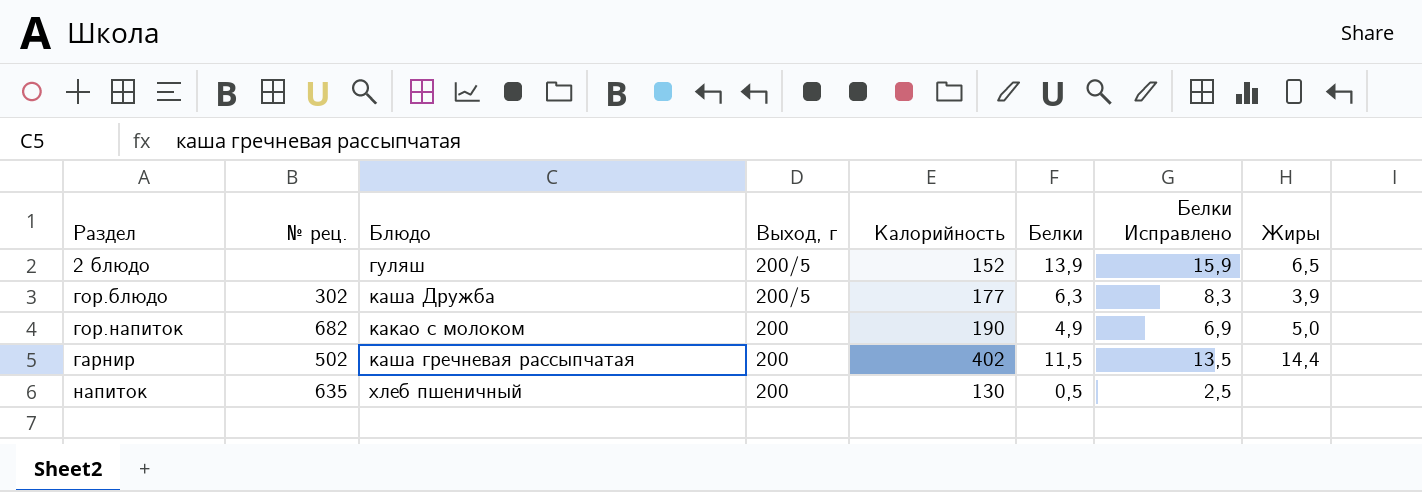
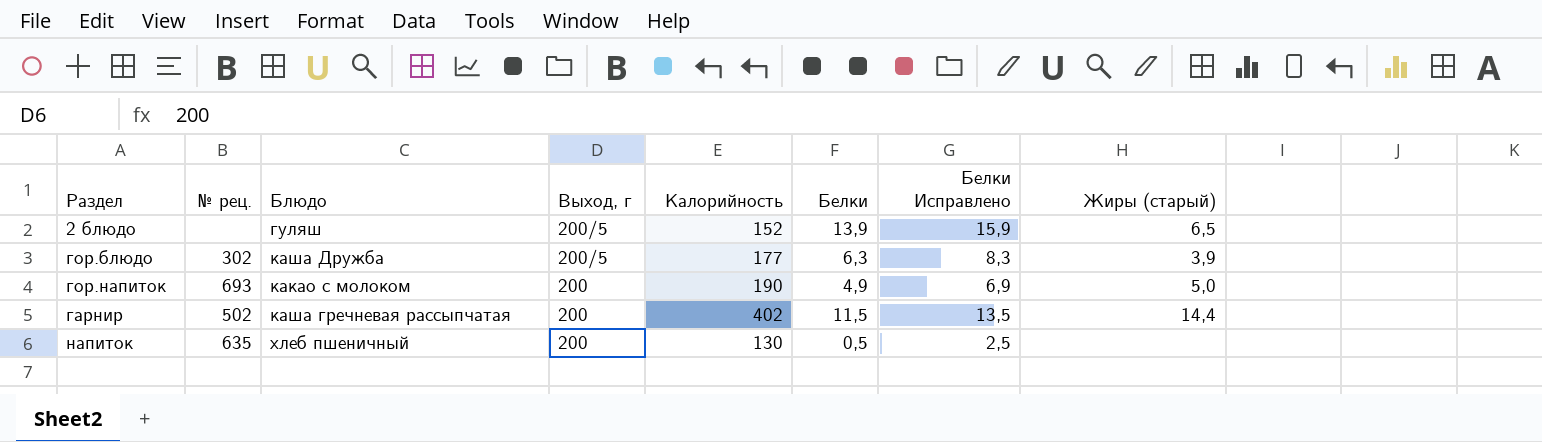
column name: Жиры -> Жиры (старый)
гор.напиток | № рец.: 682 -> 693

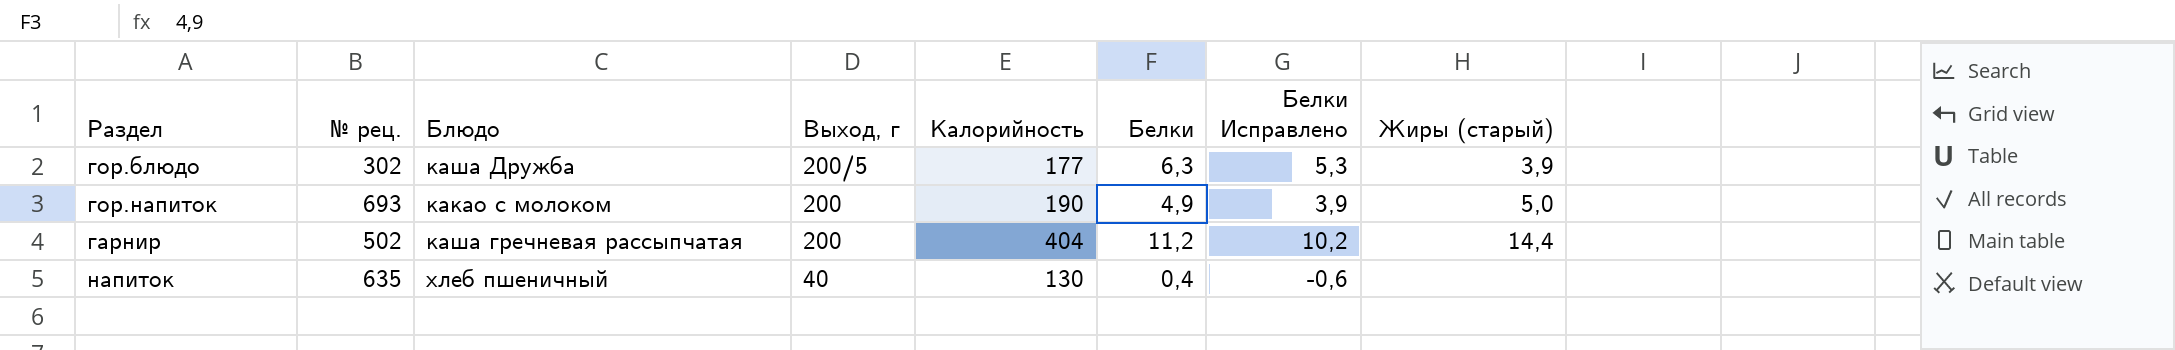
column Белки Исправлено | formula: [Белки] + 2 -> [Белки] - 1
row 2 блюдо: none | гуляш | 200/5 | 152 | 13,9 | 15,9 | 6,5 -> none
гарнир | Калорийность: 402 -> 404
гарнир | Белки: 11,5 -> 11,2
напиток | Выход, г: 200 -> 40
напиток | Белки: 0,5 -> 0,4

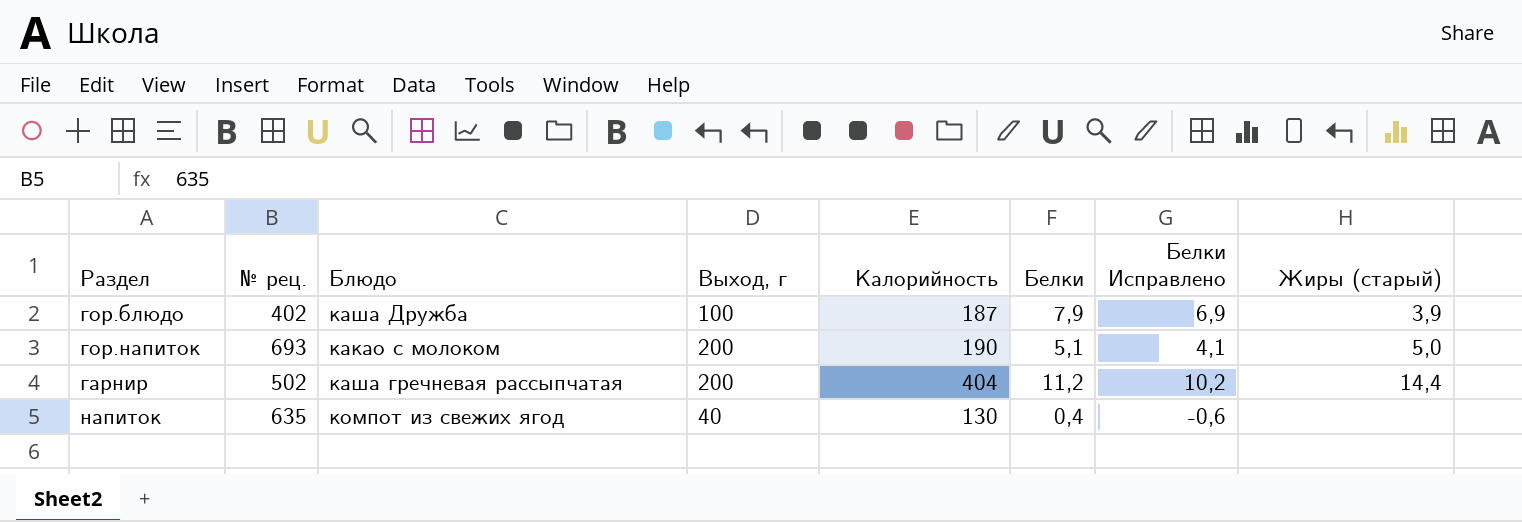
гор.блюдо | № рец.: 302 -> 402
гор.блюдо | Выход, г: 200/5 -> 100
гор.блюдо | Калорийность: 177 -> 187
гор.блюдо | Белки: 6,3 -> 7,9
гор.блюдо | Белки Исправлено: 5,3 -> 6,9
гор.напиток | Белки: 4,9 -> 5,1
гор.напиток | Белки Исправлено: 3,9 -> 4,1
напиток | Блюдо: хлеб пшеничный -> компот из свежих ягод

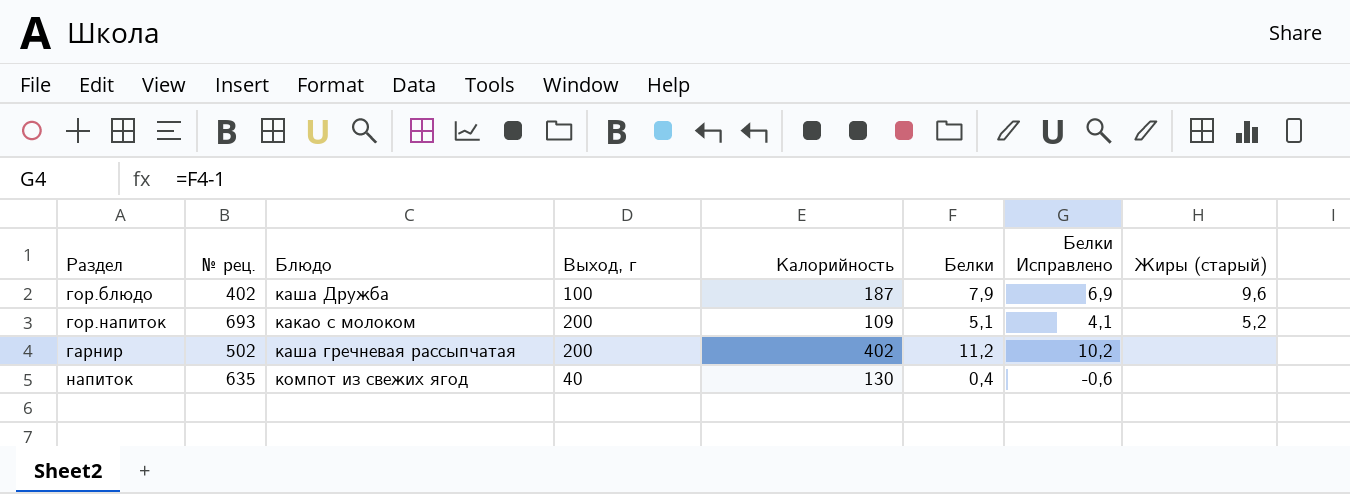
гор.блюдо | Жиры (старый): 3,9 -> 9,6
гор.напиток | Калорийность: 190 -> 109
гор.напиток | Жиры (старый): 5,0 -> 5,2
гарнир | Калорийность: 404 -> 402
гарнир | Жиры (старый): 14,4 -> none

